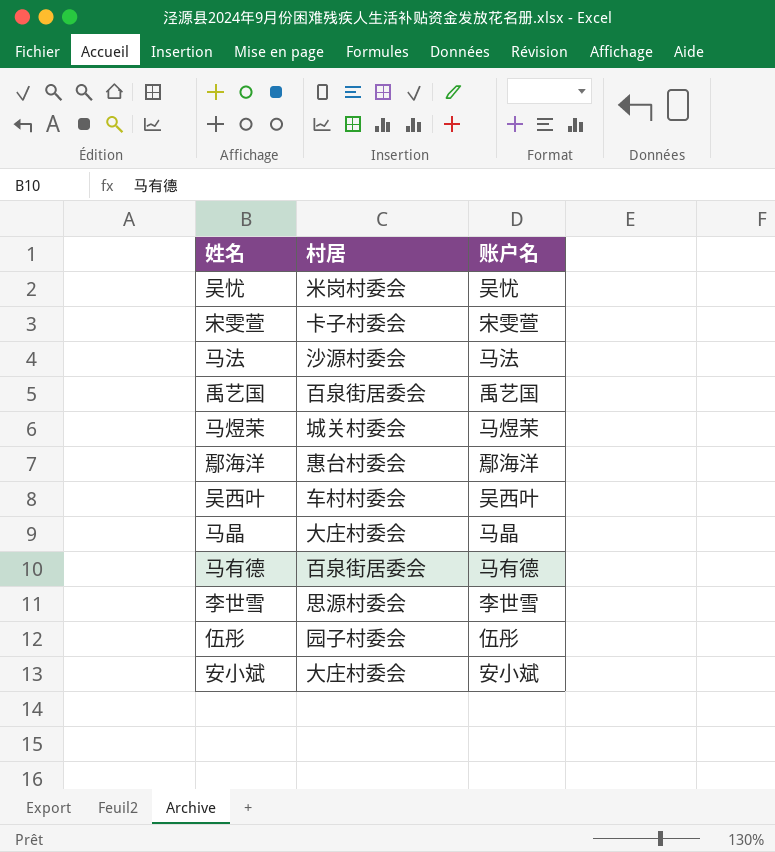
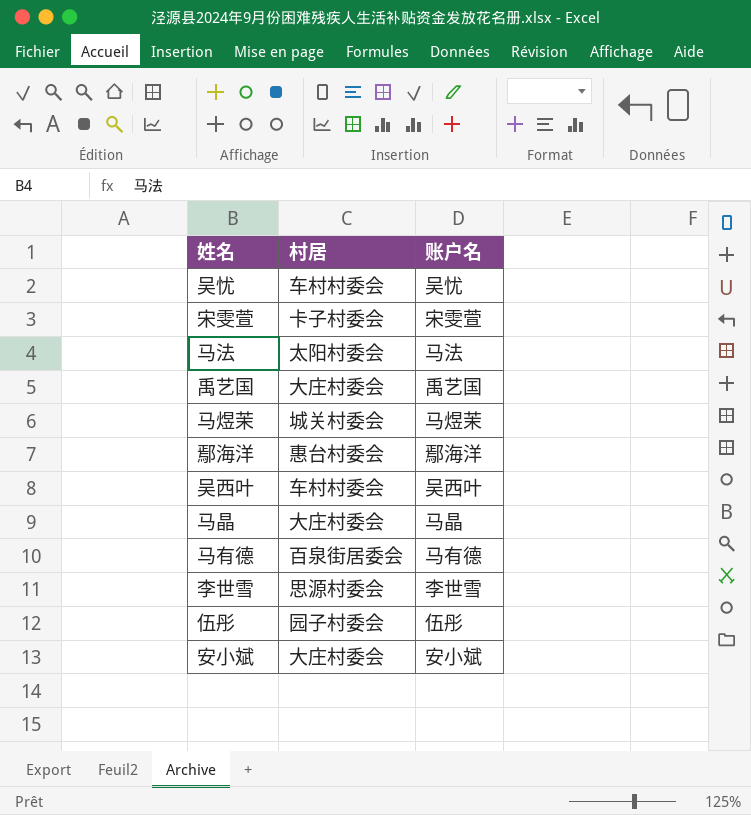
吴忧 | 村居: 米岗村委会 -> 车村村委会
马法 | 村居: 沙源村委会 -> 太阳村委会
禹艺国 | 村居: 百泉街居委会 -> 大庄村委会

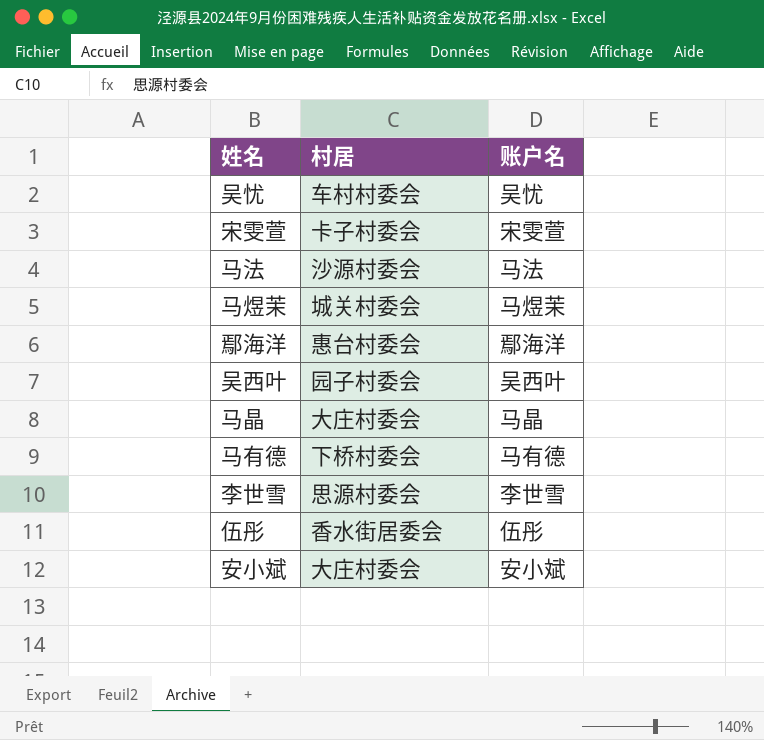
row 禹艺国: 大庄村委会 | 禹艺国 -> none
马法 | 村居: 太阳村委会 -> 沙源村委会
吴西叶 | 村居: 车村村委会 -> 园子村委会
马有德 | 村居: 百泉街居委会 -> 下桥村委会
伍彤 | 村居: 园子村委会 -> 香水街居委会

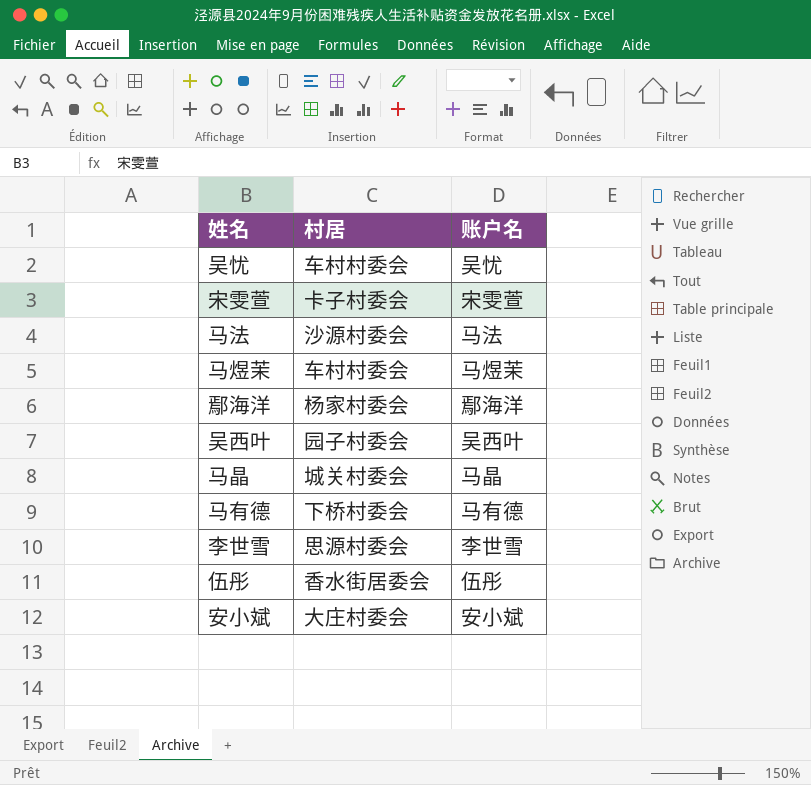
马煜茉 | 村居: 城关村委会 -> 车村村委会
鄢海洋 | 村居: 惠台村委会 -> 杨家村委会
马晶 | 村居: 大庄村委会 -> 城关村委会

